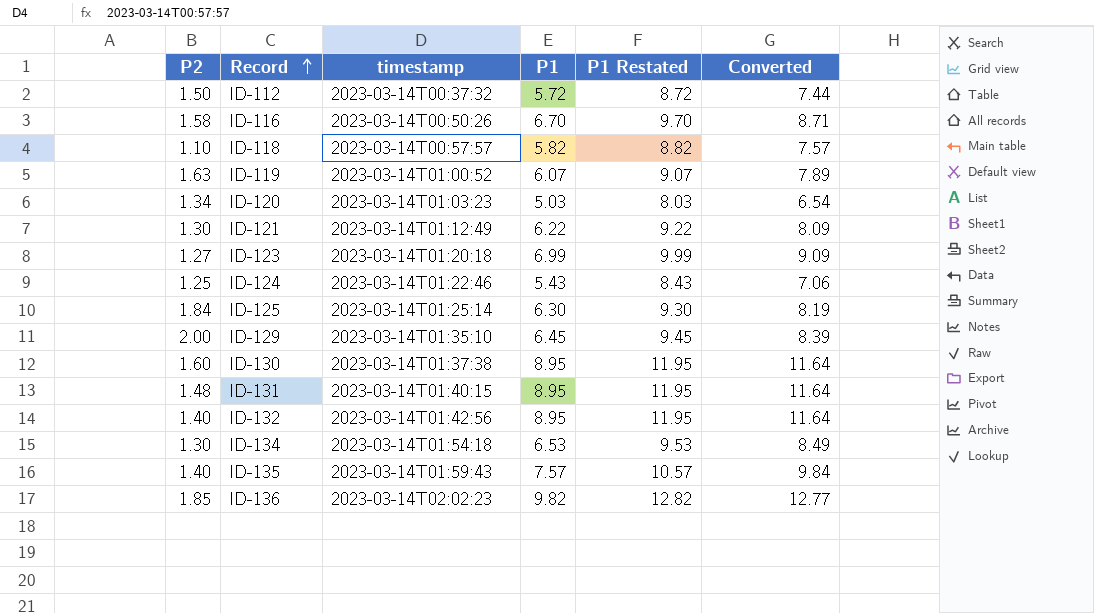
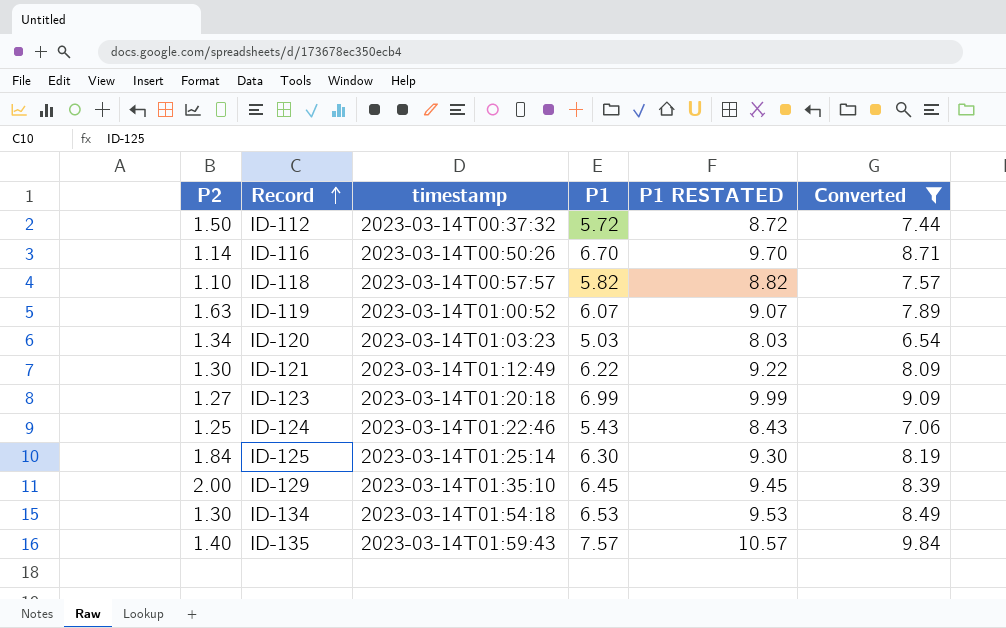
filter: none -> Converted <= 9.84
column name: P1 Restated -> P1 RESTATED
ID-116 | P2: 1.58 -> 1.14

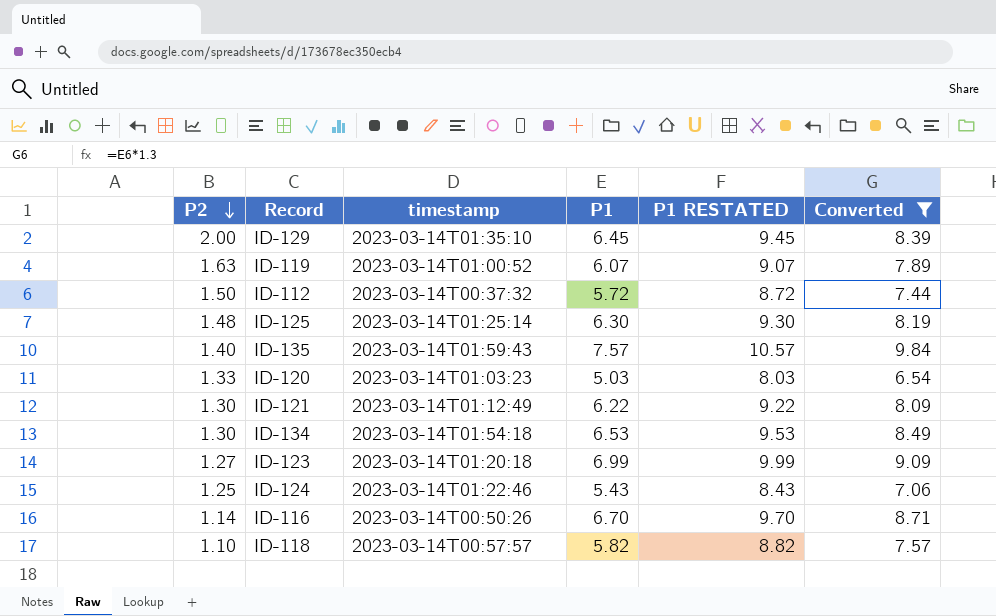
row order: Record ascending -> P2 descending
ID-125 | P2: 1.84 -> 1.48
ID-120 | P2: 1.34 -> 1.33

